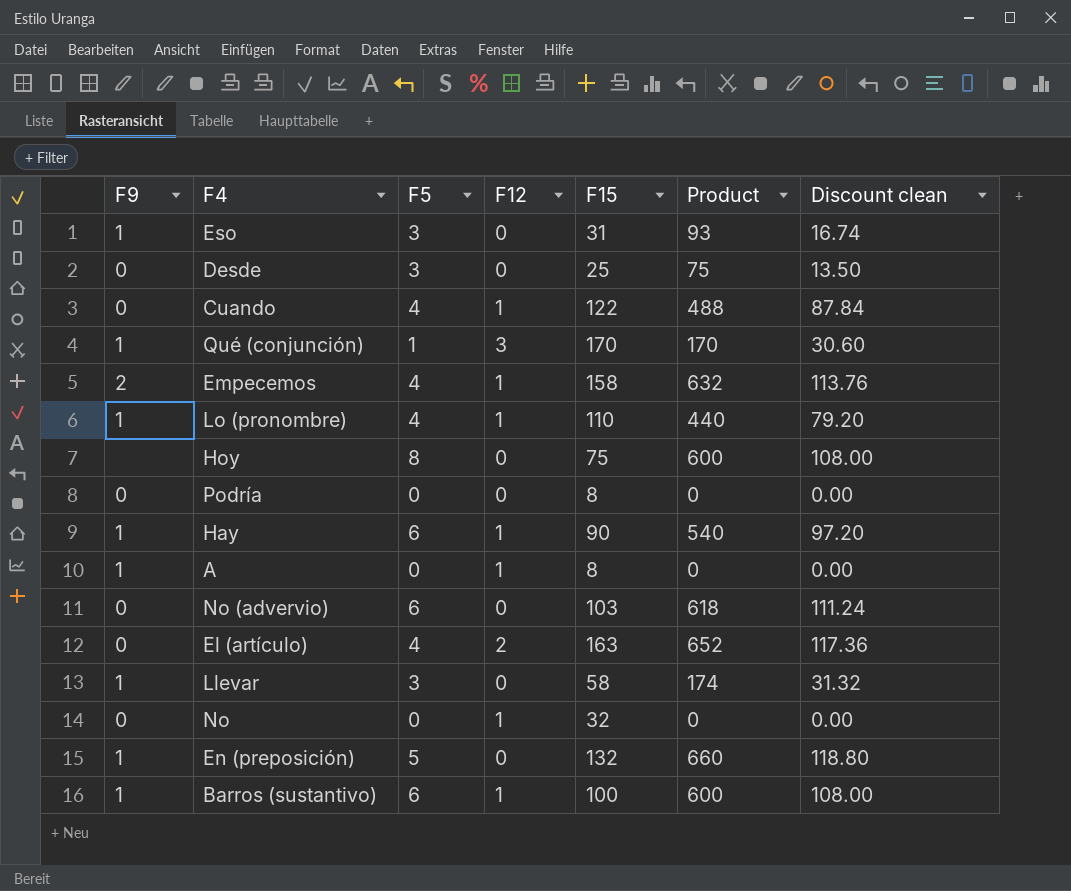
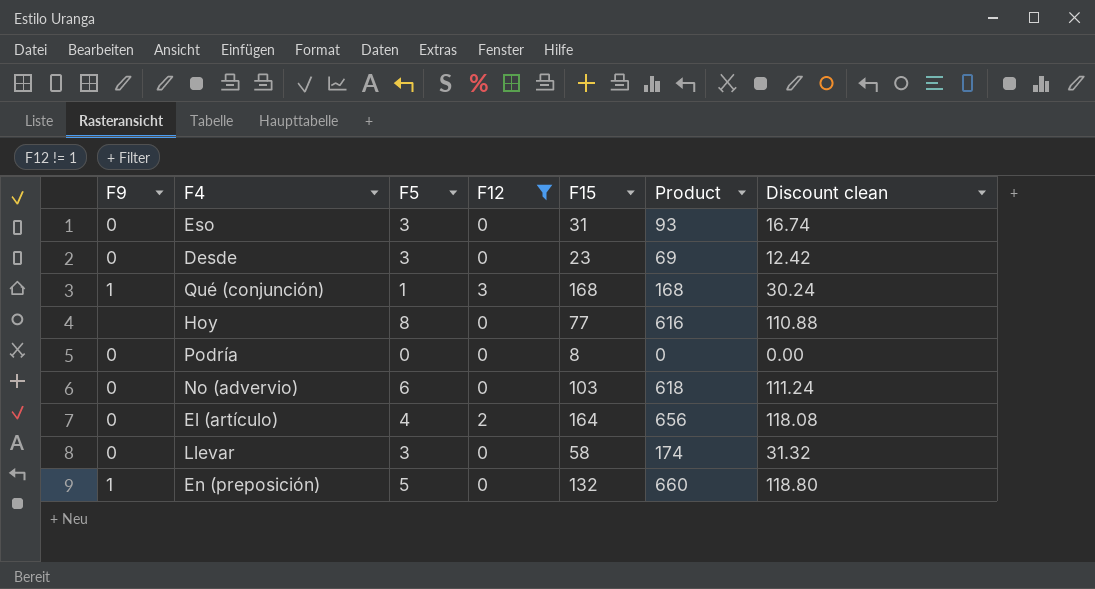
filter: none -> F12 != 1
Eso | F9: 1 -> 0
Desde | F15: 25 -> 23
Desde | Product: 75 -> 69
Desde | Discount clean: 13.50 -> 12.42
Qué (conjunción) | F15: 170 -> 168
Qué (conjunción) | Product: 170 -> 168
Qué (conjunción) | Discount clean: 30.60 -> 30.24
Hoy | F15: 75 -> 77
Hoy | Product: 600 -> 616
Hoy | Discount clean: 108.00 -> 110.88
El (artículo) | F15: 163 -> 164
El (artículo) | Product: 652 -> 656
El (artículo) | Discount clean: 117.36 -> 118.08
Llevar | F9: 1 -> 0

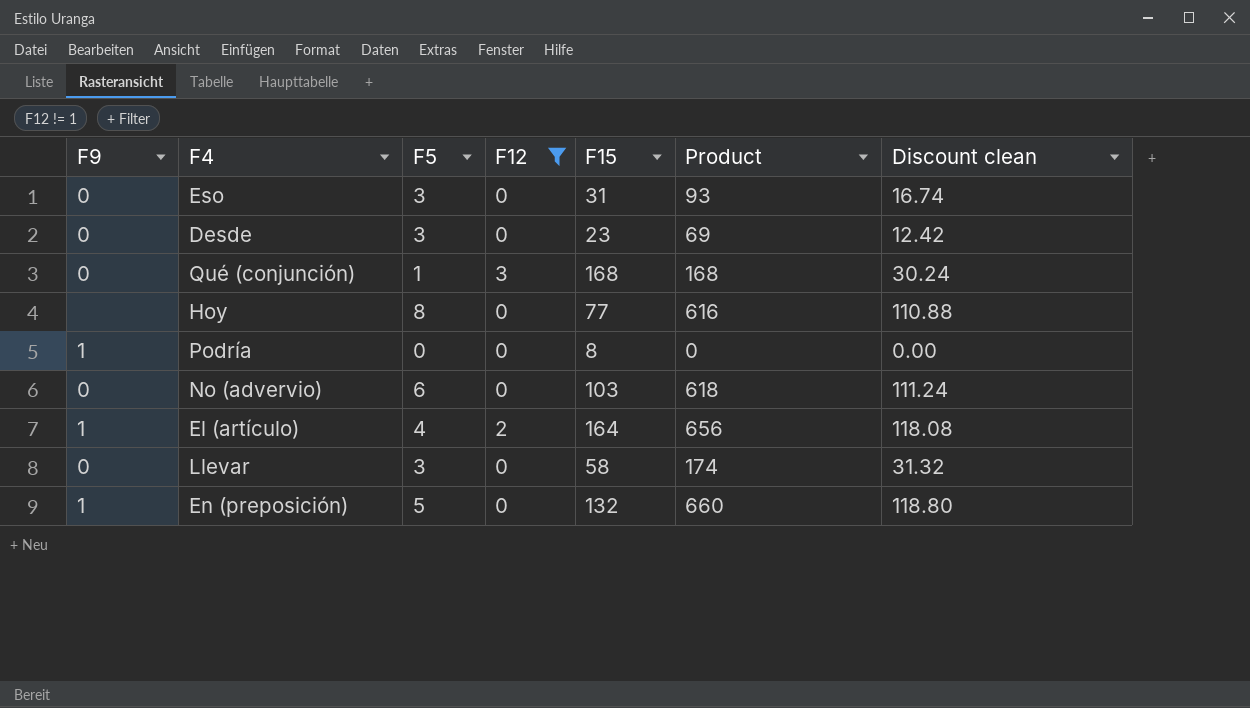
Qué (conjunción) | F9: 1 -> 0
Podría | F9: 0 -> 1
El (artículo) | F9: 0 -> 1

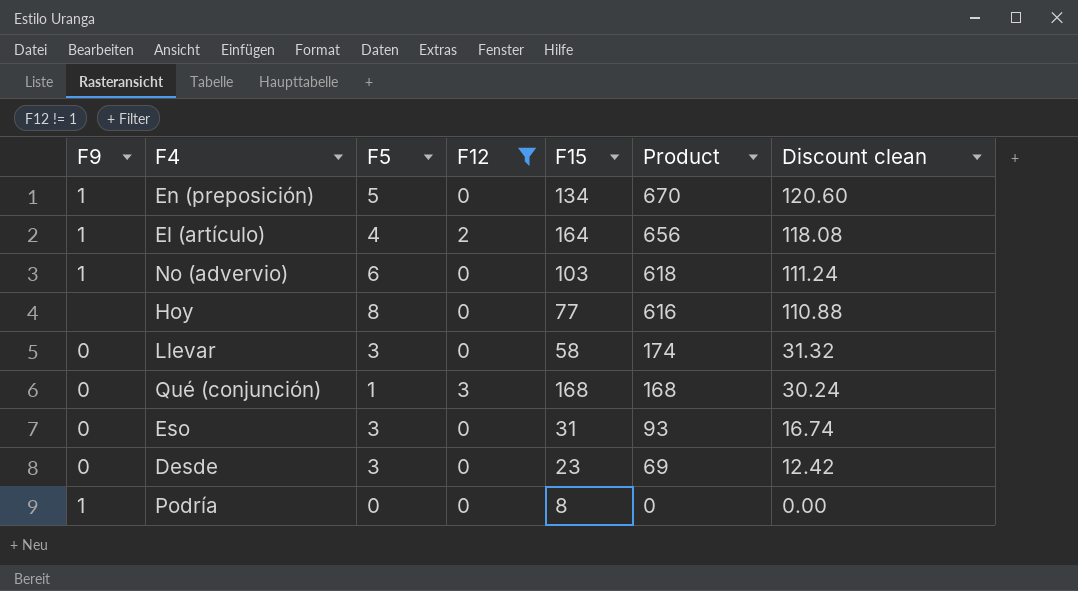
row order: none -> Product descending
En (preposición) | F15: 132 -> 134
En (preposición) | Product: 660 -> 670
En (preposición) | Discount clean: 118.80 -> 120.60
No (advervio) | F9: 0 -> 1

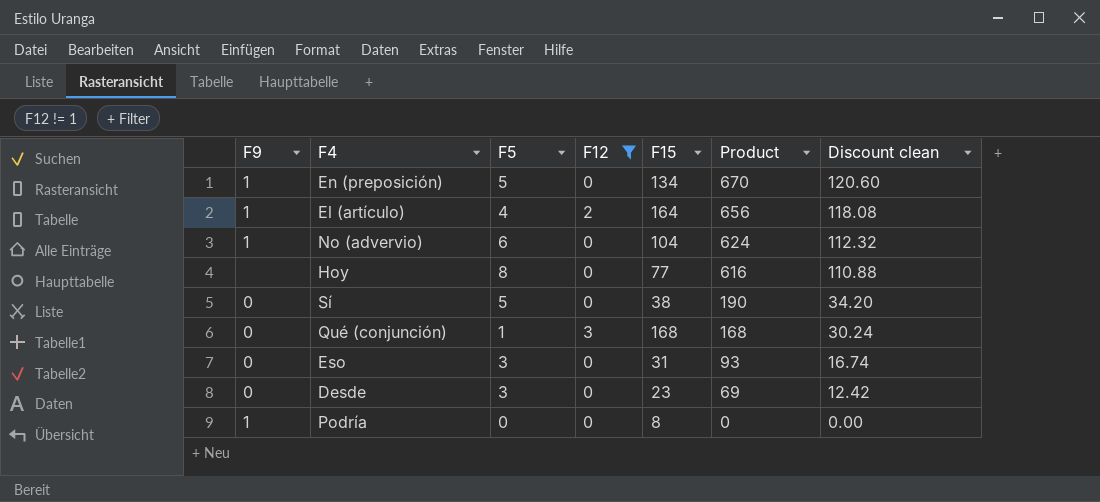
row Llevar: 0 | 3 | 0 | 58 | 174 | 31.32 -> none
No (advervio) | F15: 103 -> 104
No (advervio) | Product: 618 -> 624
No (advervio) | Discount clean: 111.24 -> 112.32
row Sí: none -> 0 | 5 | 0 | 38 | 190 | 34.20

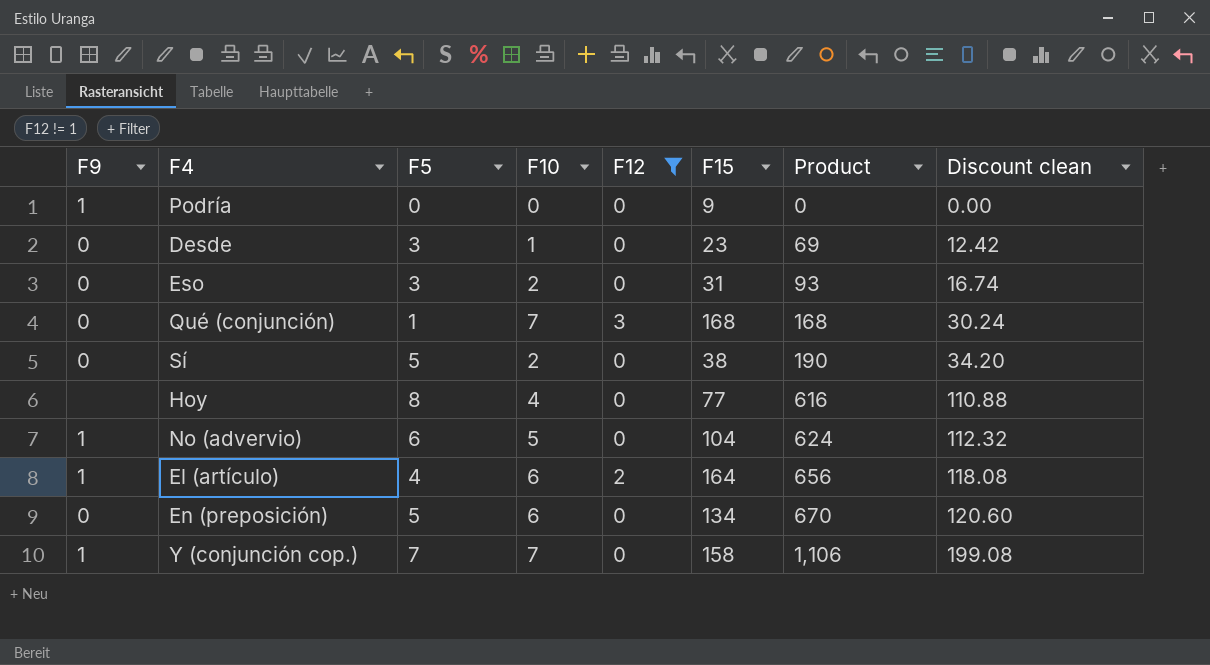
row order: Product descending -> Product ascending
column F10 | position: none -> 4
Podría | F15: 8 -> 9
En (preposición) | F9: 1 -> 0
row Y (conjunción cop.): none -> 1 | 7 | 7 | 0 | 158 | 1,106 | 199.08

